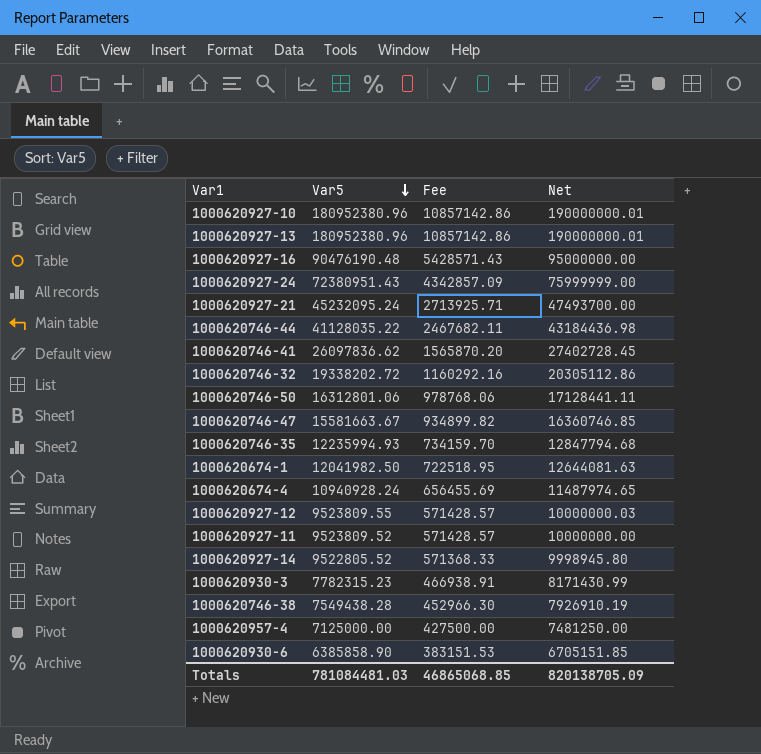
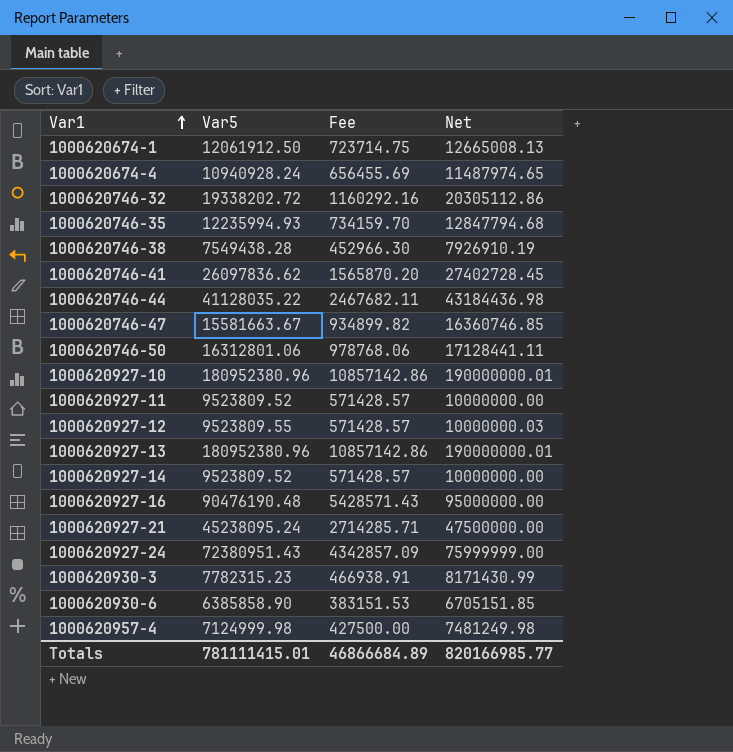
row order: Var5 descending -> Var1 ascending
1000620674-1 | Var5: 12041982.50 -> 12061912.50
1000620674-1 | Fee: 722518.95 -> 723714.75
1000620674-1 | Net: 12644081.63 -> 12665008.13
1000620927-14 | Var5: 9522805.52 -> 9523809.52
1000620927-14 | Fee: 571368.33 -> 571428.57
1000620927-14 | Net: 9998945.80 -> 10000000.00
1000620927-21 | Var5: 45232095.24 -> 45238095.24
1000620927-21 | Fee: 2713925.71 -> 2714285.71
1000620927-21 | Net: 47493700.00 -> 47500000.00
1000620957-4 | Var5: 7125000.00 -> 7124999.98
1000620957-4 | Net: 7481250.00 -> 7481249.98
Totals | Var5: 781084481.03 -> 781111415.01
Totals | Fee: 46865068.85 -> 46866684.89
Totals | Net: 820138705.09 -> 820166985.77

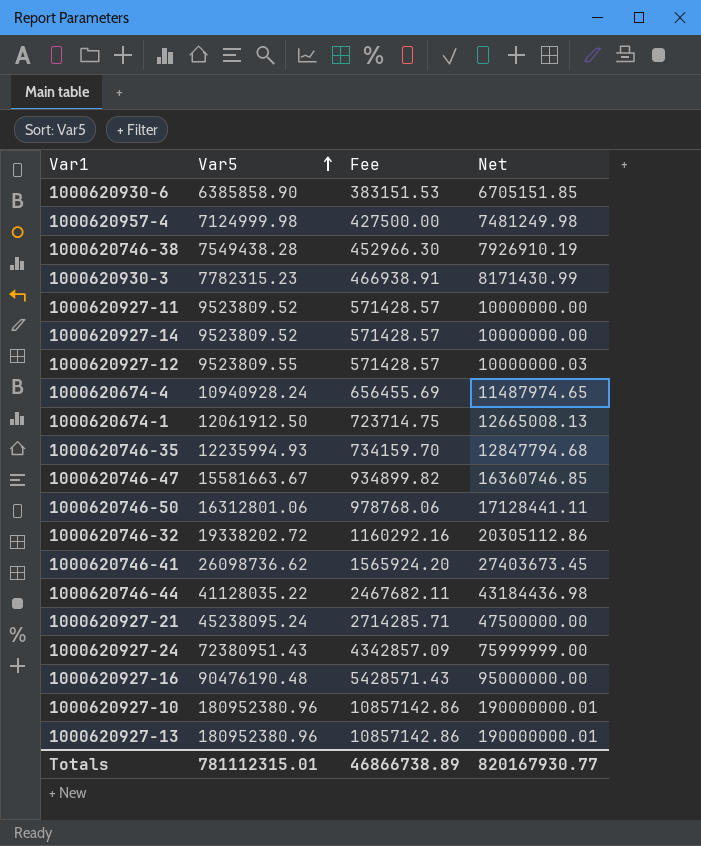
row order: Var1 ascending -> Var5 ascending
1000620746-41 | Var5: 26097836.62 -> 26098736.62
1000620746-41 | Fee: 1565870.20 -> 1565924.20
1000620746-41 | Net: 27402728.45 -> 27403673.45
Totals | Var5: 781111415.01 -> 781112315.01
Totals | Fee: 46866684.89 -> 46866738.89
Totals | Net: 820166985.77 -> 820167930.77

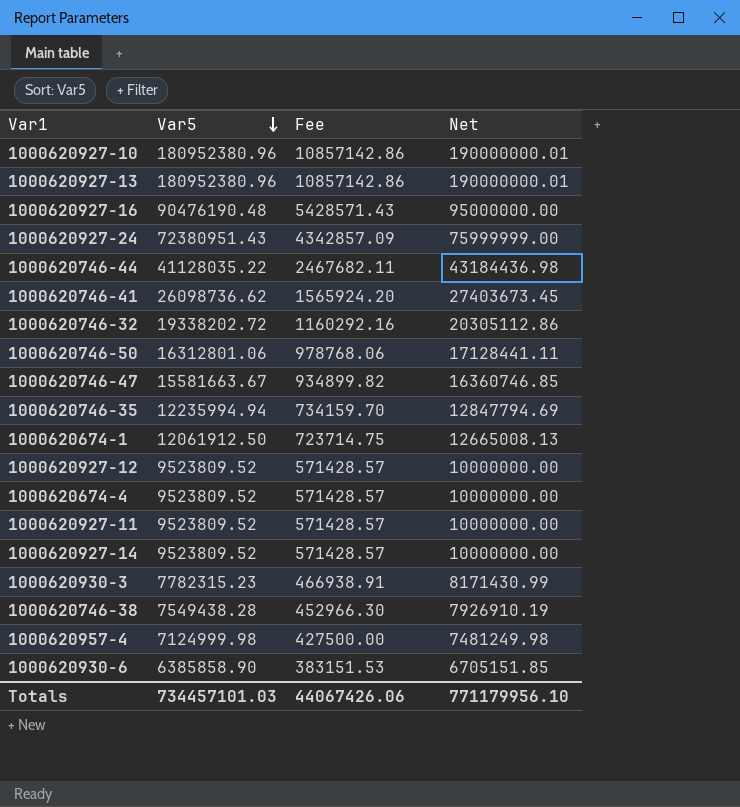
row order: Var5 ascending -> Var5 descending
row 1000620927-21: 45238095.24 | 2714285.71 | 47500000.00 -> none
1000620746-35 | Var5: 12235994.93 -> 12235994.94
1000620746-35 | Net: 12847794.68 -> 12847794.69
1000620927-12 | Var5: 9523809.55 -> 9523809.52
1000620927-12 | Net: 10000000.03 -> 10000000.00
1000620674-4 | Var5: 10940928.24 -> 9523809.52
1000620674-4 | Fee: 656455.69 -> 571428.57
1000620674-4 | Net: 11487974.65 -> 10000000.00
Totals | Var5: 781112315.01 -> 734457101.03
Totals | Fee: 46866738.89 -> 44067426.06
Totals | Net: 820167930.77 -> 771179956.10

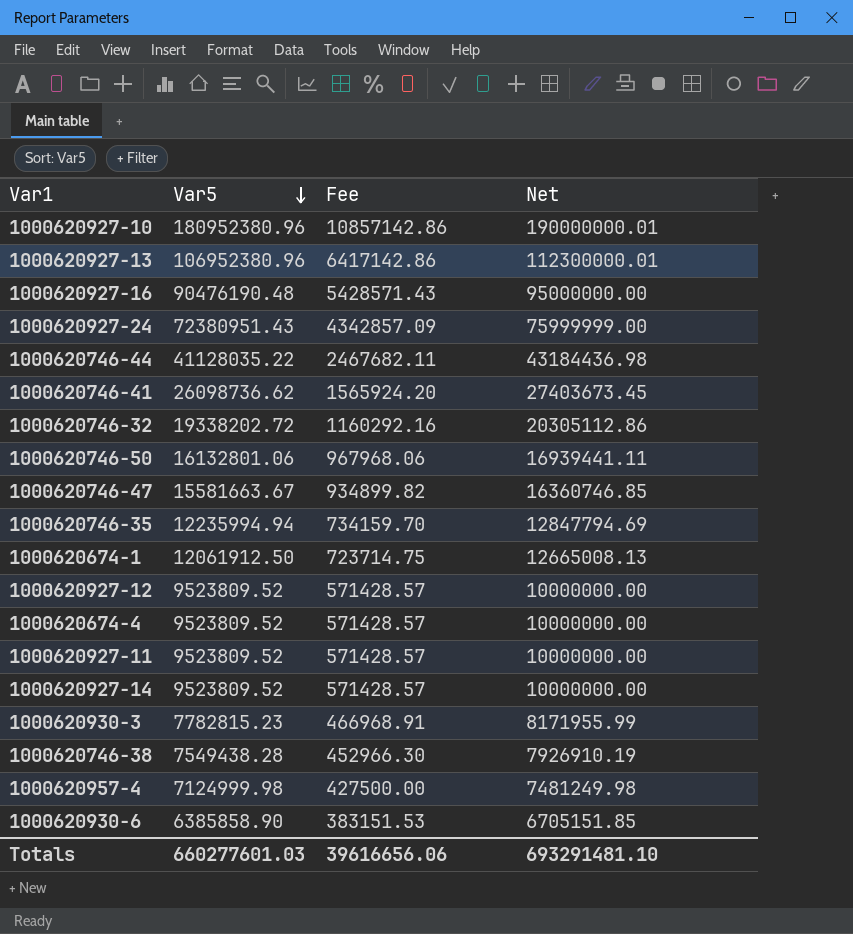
1000620927-13 | Var5: 180952380.96 -> 106952380.96
1000620927-13 | Fee: 10857142.86 -> 6417142.86
1000620927-13 | Net: 190000000.01 -> 112300000.01
1000620746-50 | Var5: 16312801.06 -> 16132801.06
1000620746-50 | Fee: 978768.06 -> 967968.06
1000620746-50 | Net: 17128441.11 -> 16939441.11
1000620930-3 | Var5: 7782315.23 -> 7782815.23
1000620930-3 | Fee: 466938.91 -> 466968.91
1000620930-3 | Net: 8171430.99 -> 8171955.99
Totals | Var5: 734457101.03 -> 660277601.03
Totals | Fee: 44067426.06 -> 39616656.06
Totals | Net: 771179956.10 -> 693291481.10

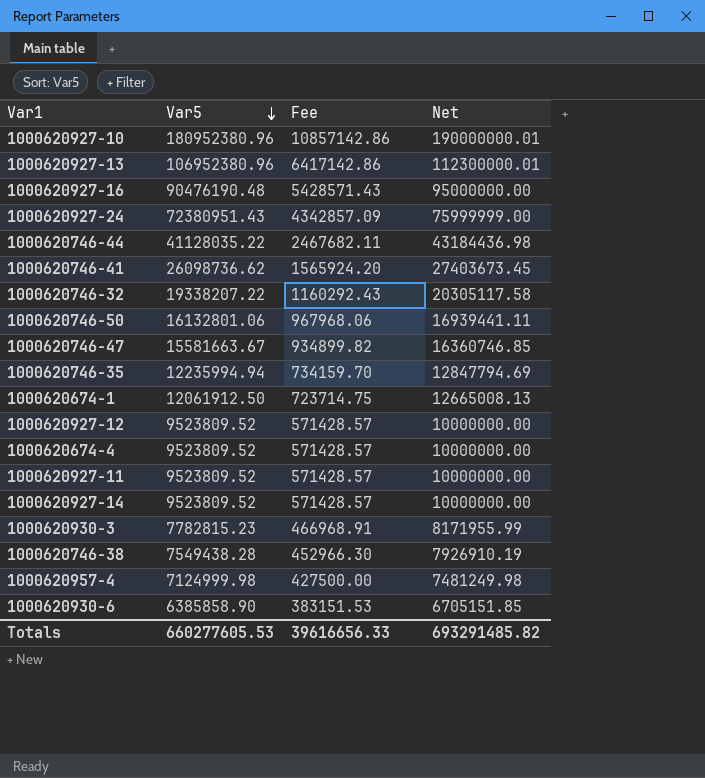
1000620746-32 | Var5: 19338202.72 -> 19338207.22
1000620746-32 | Fee: 1160292.16 -> 1160292.43
1000620746-32 | Net: 20305112.86 -> 20305117.58
Totals | Var5: 660277601.03 -> 660277605.53
Totals | Fee: 39616656.06 -> 39616656.33
Totals | Net: 693291481.10 -> 693291485.82

